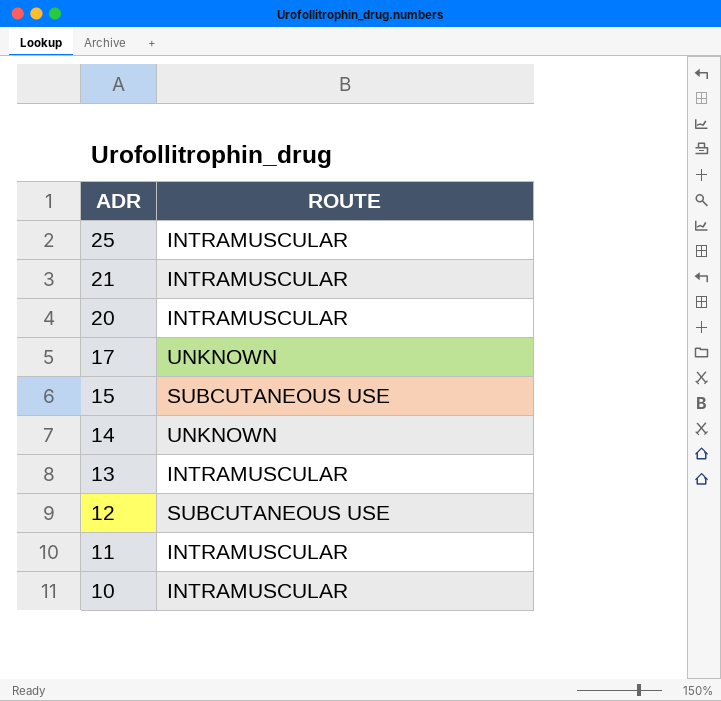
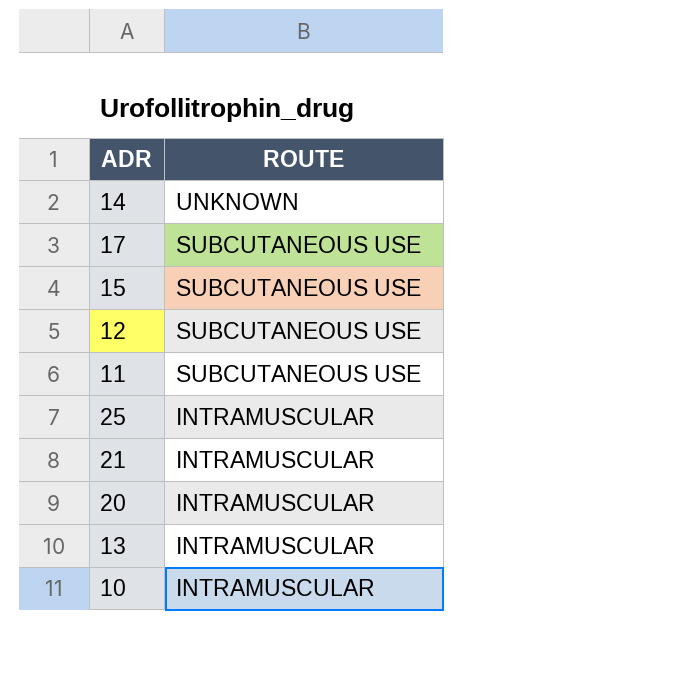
row order: ADR descending -> ROUTE descending
17 | ROUTE: UNKNOWN -> SUBCUTANEOUS USE
11 | ROUTE: INTRAMUSCULAR -> SUBCUTANEOUS USE

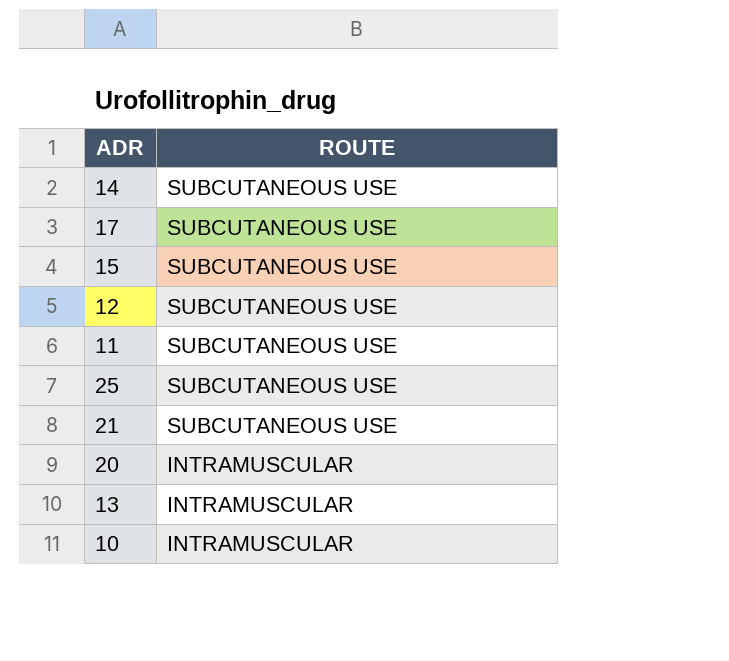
14 | ROUTE: UNKNOWN -> SUBCUTANEOUS USE
25 | ROUTE: INTRAMUSCULAR -> SUBCUTANEOUS USE
21 | ROUTE: INTRAMUSCULAR -> SUBCUTANEOUS USE

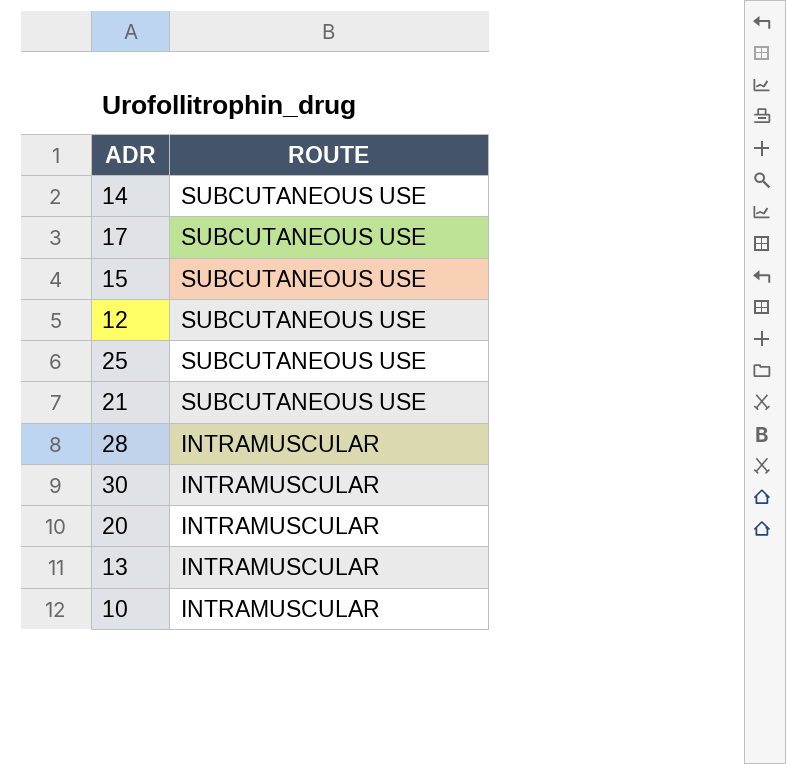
row 11: SUBCUTANEOUS USE -> none
row 28: none -> INTRAMUSCULAR
row 30: none -> INTRAMUSCULAR

